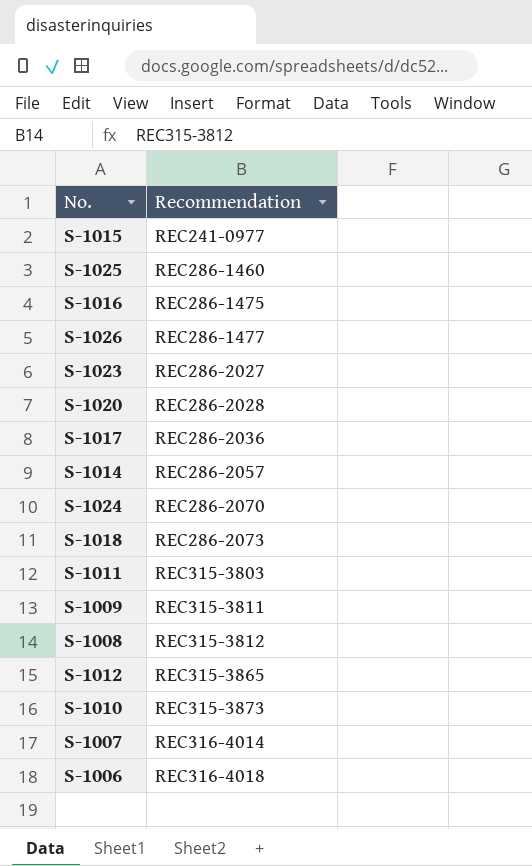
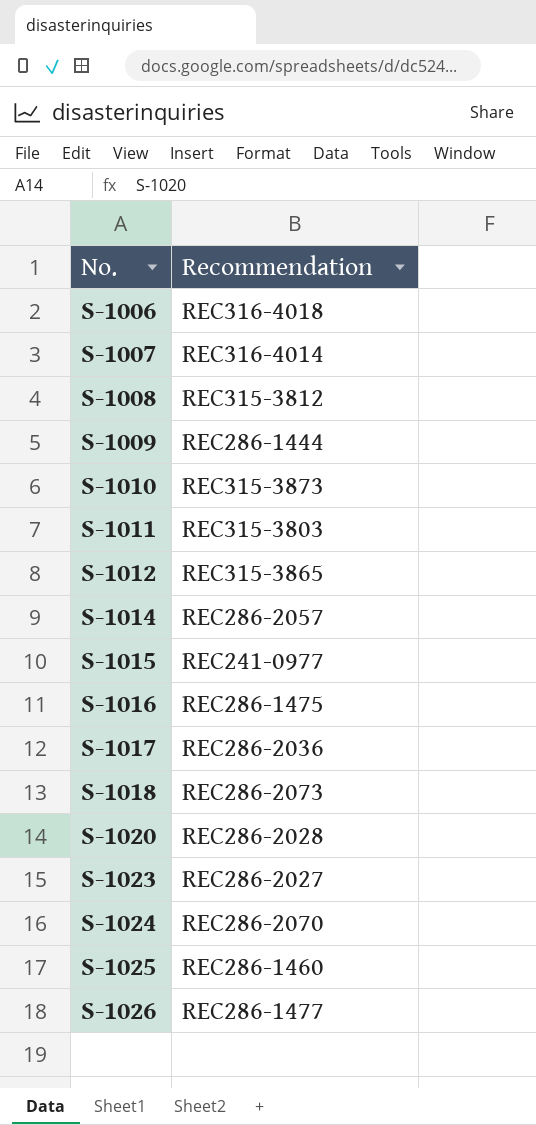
row order: Recommendation ascending -> No. ascending
S-1009 | Recommendation: REC315-3811 -> REC286-1444

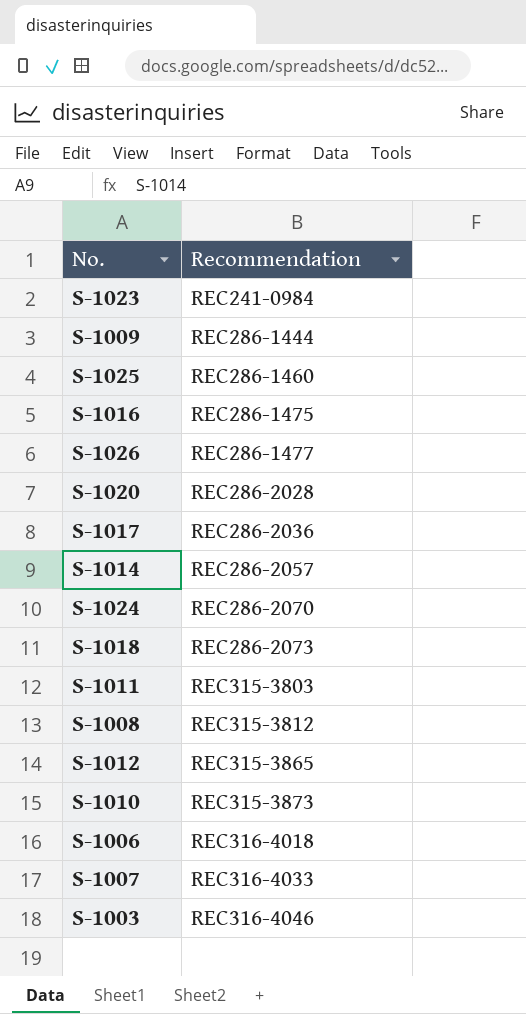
row order: No. ascending -> Recommendation ascending
row S-1015: REC241-0977 -> none
S-1023 | Recommendation: REC286-2027 -> REC241-0984
S-1007 | Recommendation: REC316-4014 -> REC316-4033
row S-1003: none -> REC316-4046

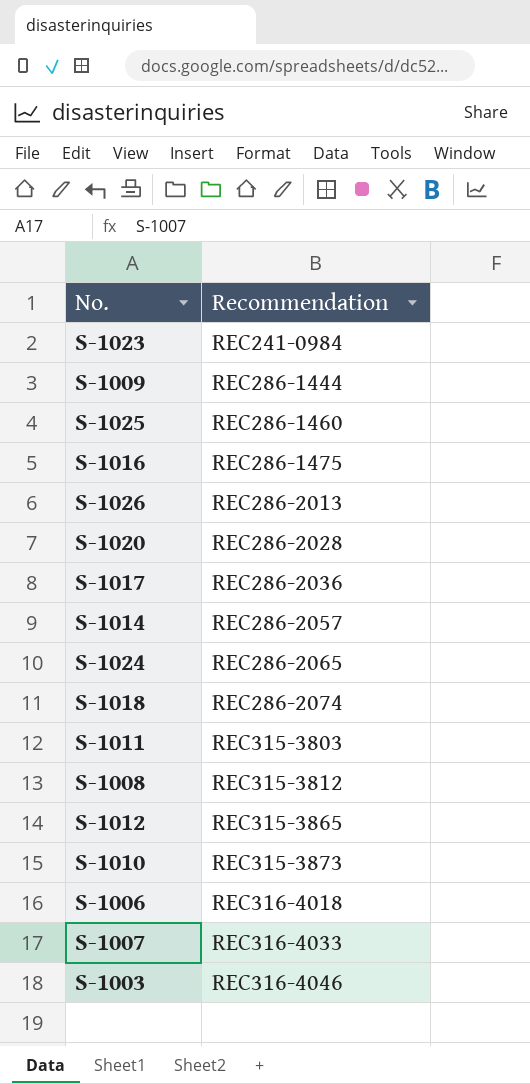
S-1026 | Recommendation: REC286-1477 -> REC286-2013
S-1024 | Recommendation: REC286-2070 -> REC286-2065
S-1018 | Recommendation: REC286-2073 -> REC286-2074

